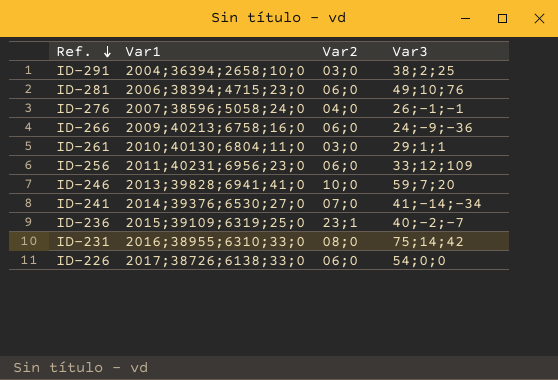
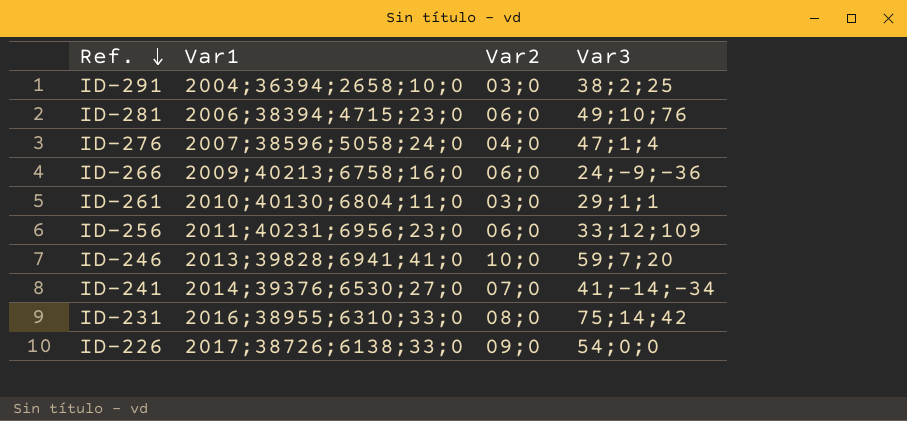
row ID-236: 2015;39109;6319;25;0 | 23;1 | 40;-2;-7 -> none
ID-276 | Var3: 26;-1;-1 -> 47;1;4
ID-226 | Var2: 06;0 -> 09;0

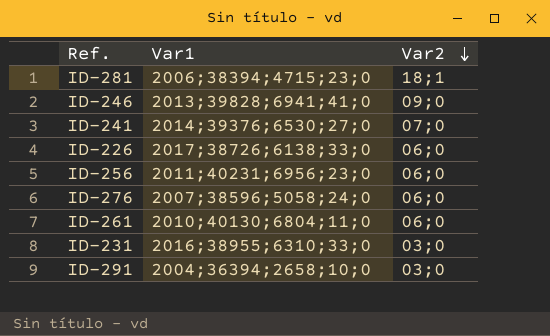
row order: Ref. descending -> Var2 descending
column Var3 | position: 4 -> none
row ID-266: 2009;40213;6758;16;0 | 06;0 | 24;-9;-36 -> none
ID-281 | Var2: 06;0 -> 18;1
ID-246 | Var2: 10;0 -> 09;0
ID-226 | Var2: 09;0 -> 06;0
ID-276 | Var2: 04;0 -> 06;0
ID-261 | Var2: 03;0 -> 06;0
ID-231 | Var2: 08;0 -> 03;0

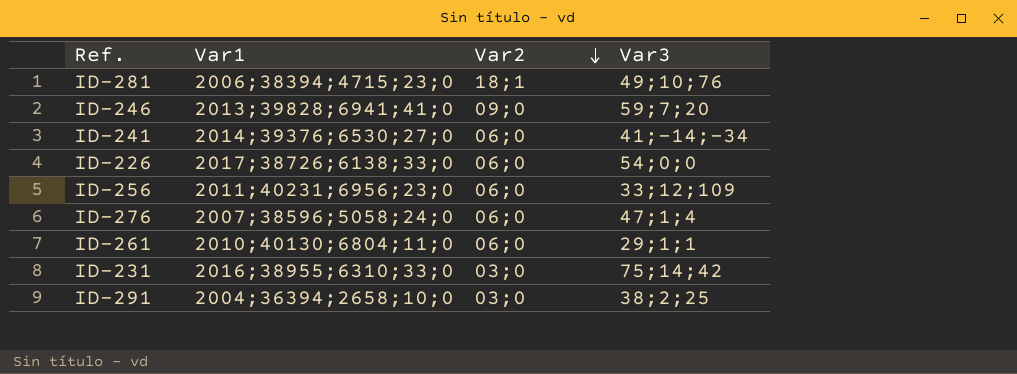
column Var3 | position: none -> 4
ID-241 | Var2: 07;0 -> 06;0

